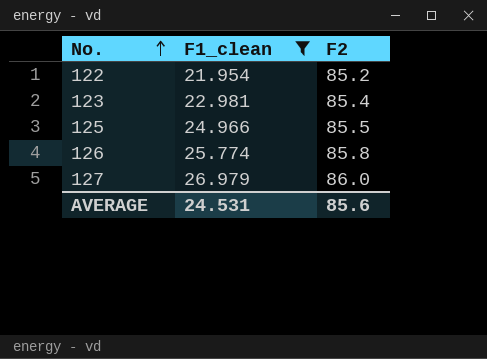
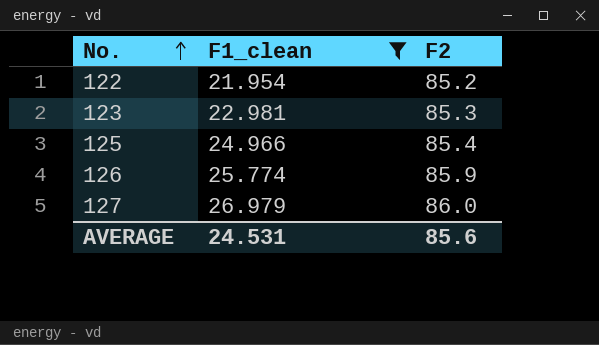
123 | F2: 85.4 -> 85.3
125 | F2: 85.5 -> 85.4
126 | F2: 85.8 -> 85.9

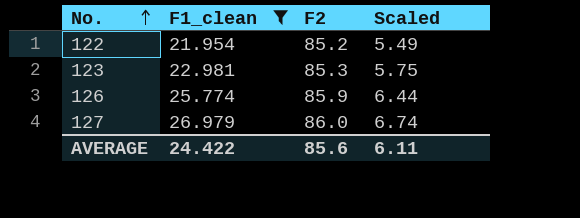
column Scaled | formula: none -> [F1_clean] * 0.25
row 125: 24.966 | 85.4 -> none
AVERAGE | F1_clean: 24.531 -> 24.422

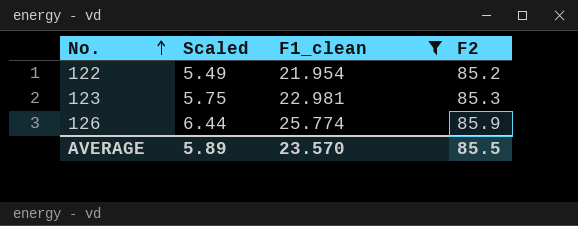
column Scaled | position: 4 -> 2
row 127: 26.979 | 86.0 | 6.74 -> none
AVERAGE | Scaled: 6.11 -> 5.89
AVERAGE | F1_clean: 24.422 -> 23.570
AVERAGE | F2: 85.6 -> 85.5

